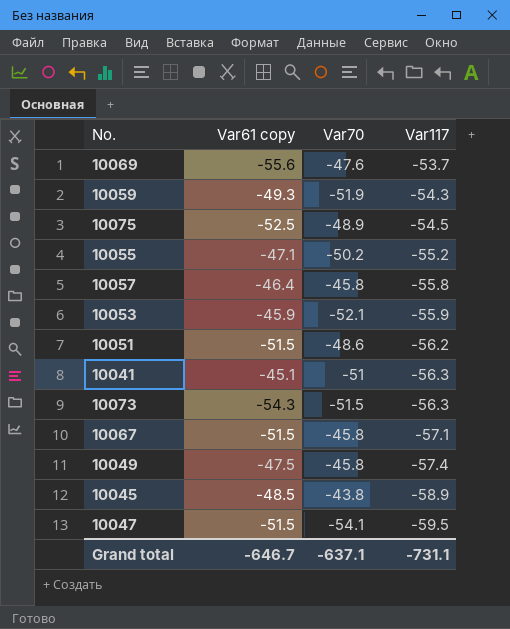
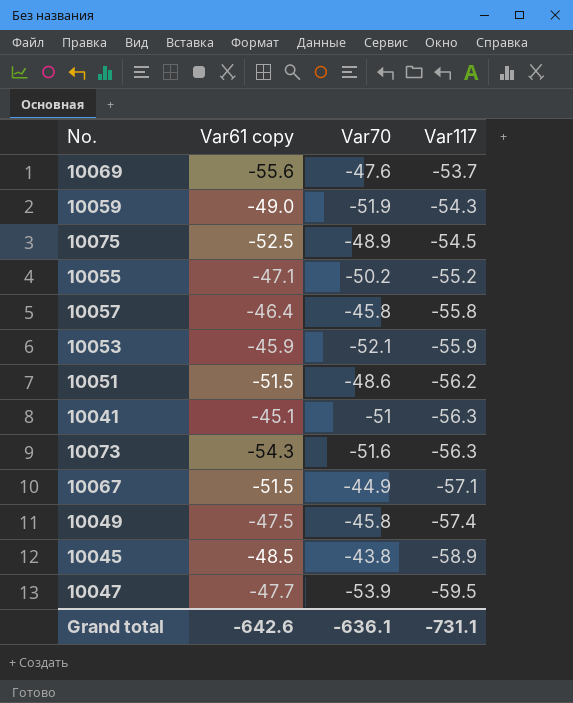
10059 | Var61 copy: -49.3 -> -49.0
10073 | Var70: -51.5 -> -51.6
10067 | Var70: -45.8 -> -44.9
10047 | Var61 copy: -51.5 -> -47.7
10047 | Var70: -54.1 -> -53.9
Grand total | Var61 copy: -646.7 -> -642.6
Grand total | Var70: -637.1 -> -636.1

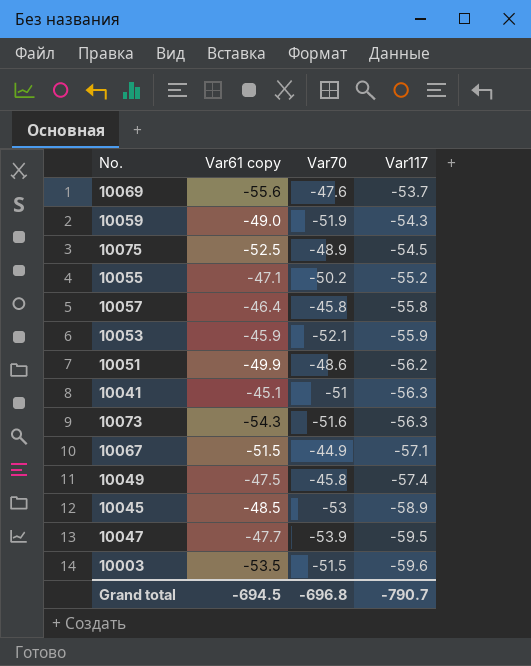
10051 | Var61 copy: -51.5 -> -49.9
10045 | Var70: -43.8 -> -53
row 10003: none -> -53.5 | -51.5 | -59.6
Grand total | Var61 copy: -642.6 -> -694.5
Grand total | Var70: -636.1 -> -696.8
Grand total | Var117: -731.1 -> -790.7

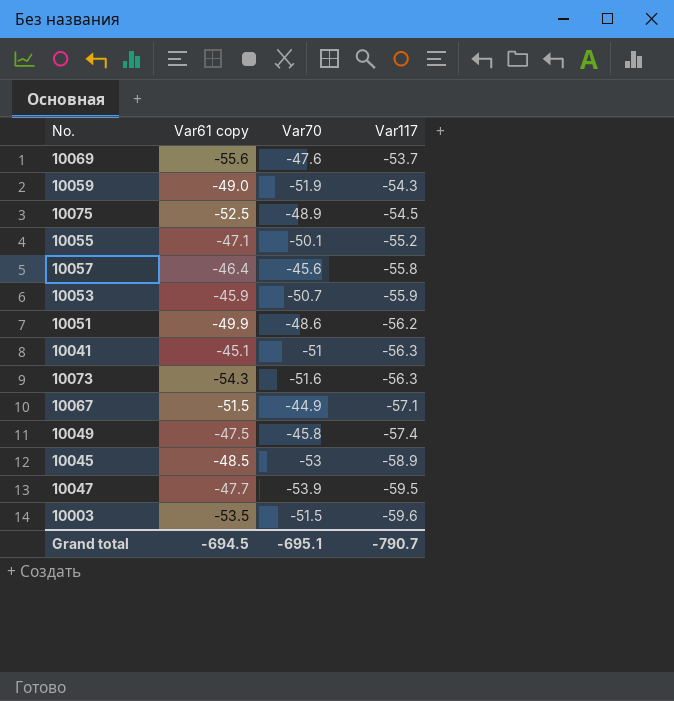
10055 | Var70: -50.2 -> -50.1
10057 | Var70: -45.8 -> -45.6
10053 | Var70: -52.1 -> -50.7
Grand total | Var70: -696.8 -> -695.1

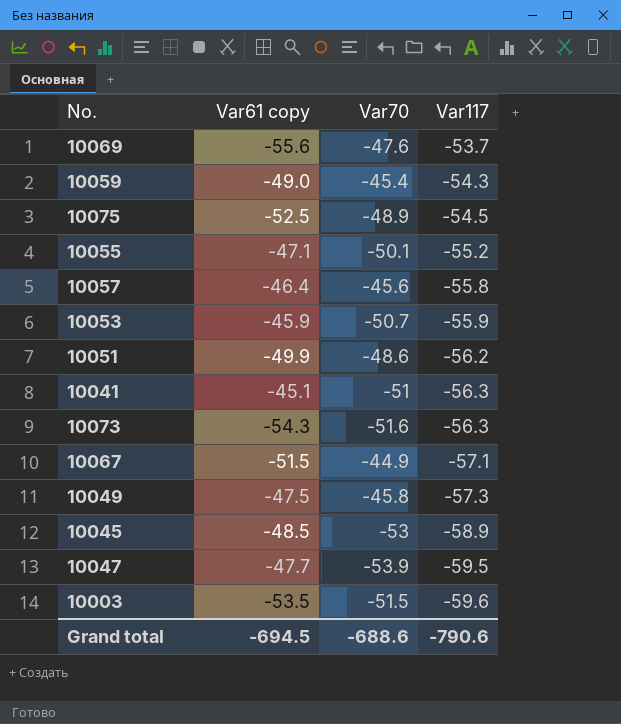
10059 | Var70: -51.9 -> -45.4
10049 | Var117: -57.4 -> -57.3
Grand total | Var70: -695.1 -> -688.6
Grand total | Var117: -790.7 -> -790.6

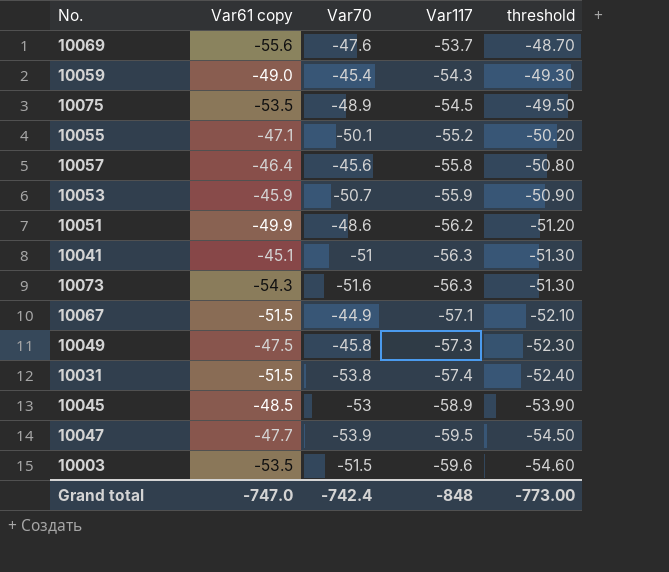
column threshold | formula: none -> [Var117] + 5
10075 | Var61 copy: -52.5 -> -53.5
row 10031: none -> -51.5 | -53.8 | -57.4 | -52.40
Grand total | Var61 copy: -694.5 -> -747.0
Grand total | Var70: -688.6 -> -742.4
Grand total | Var117: -790.6 -> -848

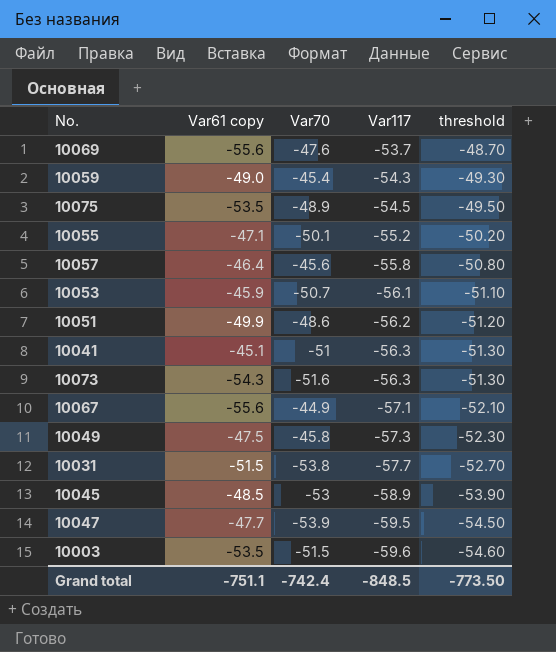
10053 | Var117: -55.9 -> -56.1
10053 | threshold: -50.90 -> -51.10
10067 | Var61 copy: -51.5 -> -55.6
10031 | Var117: -57.4 -> -57.7
10031 | threshold: -52.40 -> -52.70
Grand total | Var61 copy: -747.0 -> -751.1
Grand total | Var117: -848 -> -848.5
Grand total | threshold: -773.00 -> -773.50

